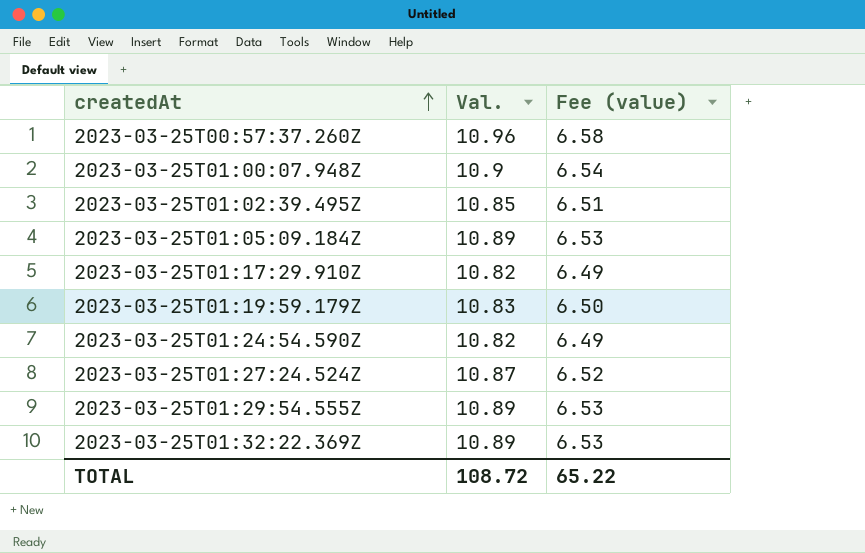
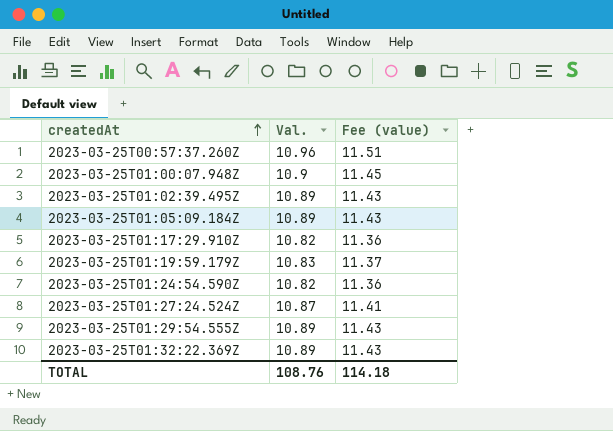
column Fee (value) | formula: [Val.] * 0.6 -> [Val.] * 1.05
2023-03-25T01:02:39.495Z | Val.: 10.85 -> 10.89
TOTAL | Val.: 108.72 -> 108.76
TOTAL | Fee (value): 65.22 -> 114.18

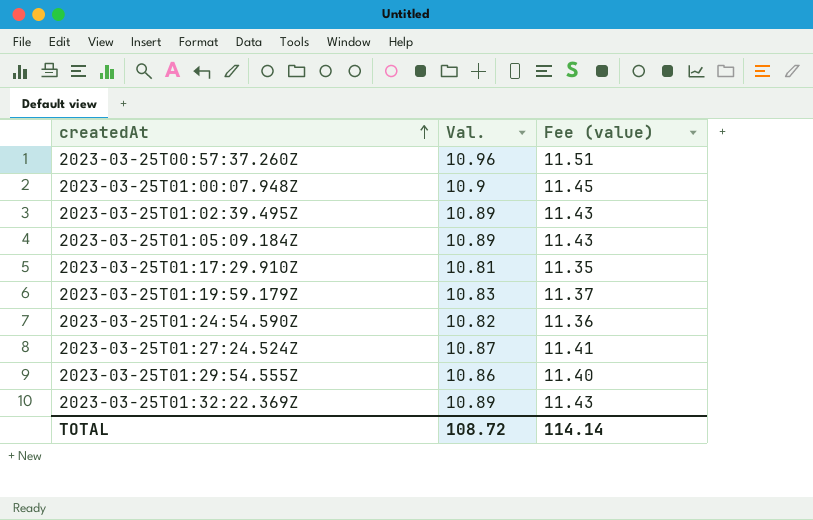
2023-03-25T01:17:29.910Z | Val.: 10.82 -> 10.81
2023-03-25T01:17:29.910Z | Fee (value): 11.36 -> 11.35
2023-03-25T01:29:54.555Z | Val.: 10.89 -> 10.86
2023-03-25T01:29:54.555Z | Fee (value): 11.43 -> 11.40
TOTAL | Val.: 108.76 -> 108.72
TOTAL | Fee (value): 114.18 -> 114.14

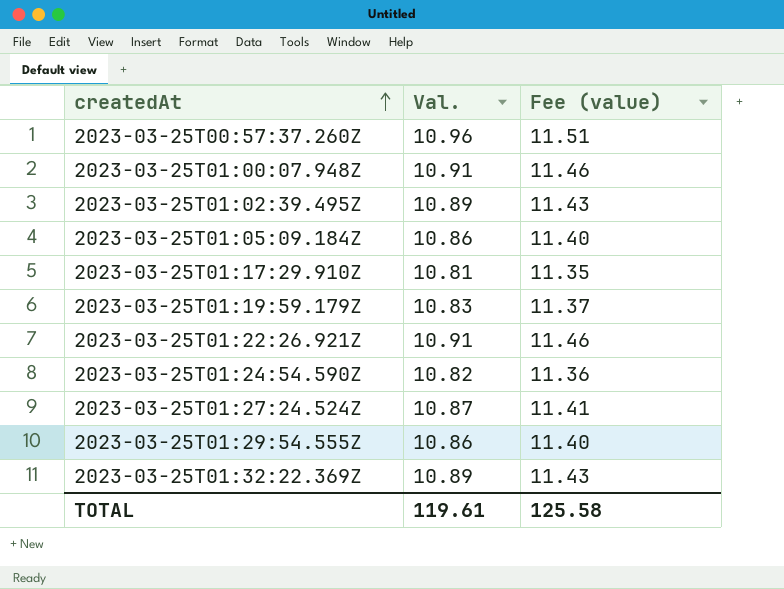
2023-03-25T01:00:07.948Z | Val.: 10.9 -> 10.91
2023-03-25T01:00:07.948Z | Fee (value): 11.45 -> 11.46
2023-03-25T01:05:09.184Z | Val.: 10.89 -> 10.86
2023-03-25T01:05:09.184Z | Fee (value): 11.43 -> 11.40
row 2023-03-25T01:22:26.921Z: none -> 10.91 | 11.46
TOTAL | Val.: 108.72 -> 119.61
TOTAL | Fee (value): 114.14 -> 125.58

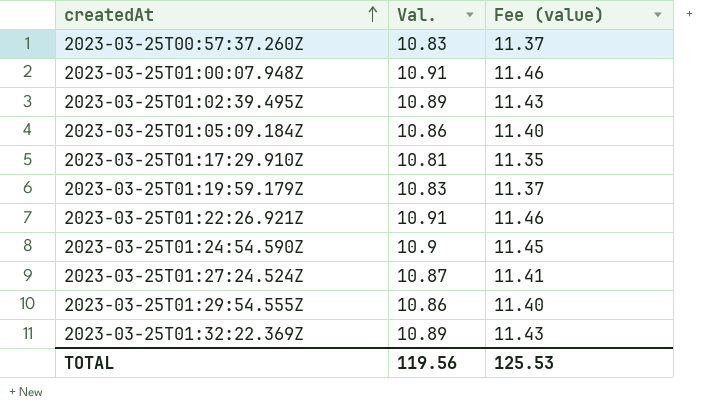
2023-03-25T00:57:37.260Z | Val.: 10.96 -> 10.83
2023-03-25T00:57:37.260Z | Fee (value): 11.51 -> 11.37
2023-03-25T01:24:54.590Z | Val.: 10.82 -> 10.9
2023-03-25T01:24:54.590Z | Fee (value): 11.36 -> 11.45
TOTAL | Val.: 119.61 -> 119.56
TOTAL | Fee (value): 125.58 -> 125.53

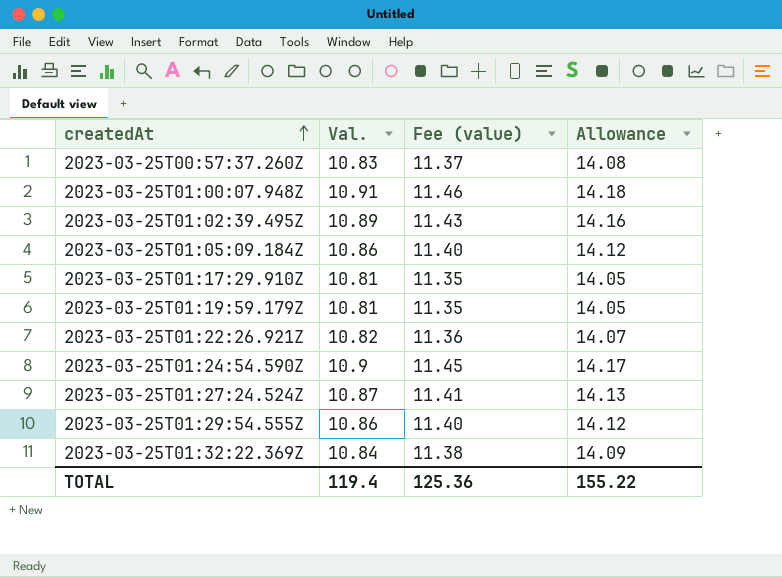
column Allowance | formula: none -> [Val.] * 1.3
2023-03-25T01:19:59.179Z | Val.: 10.83 -> 10.81
2023-03-25T01:19:59.179Z | Fee (value): 11.37 -> 11.35
2023-03-25T01:22:26.921Z | Val.: 10.91 -> 10.82
2023-03-25T01:22:26.921Z | Fee (value): 11.46 -> 11.36
2023-03-25T01:32:22.369Z | Val.: 10.89 -> 10.84
2023-03-25T01:32:22.369Z | Fee (value): 11.43 -> 11.38
TOTAL | Val.: 119.56 -> 119.4
TOTAL | Fee (value): 125.53 -> 125.36

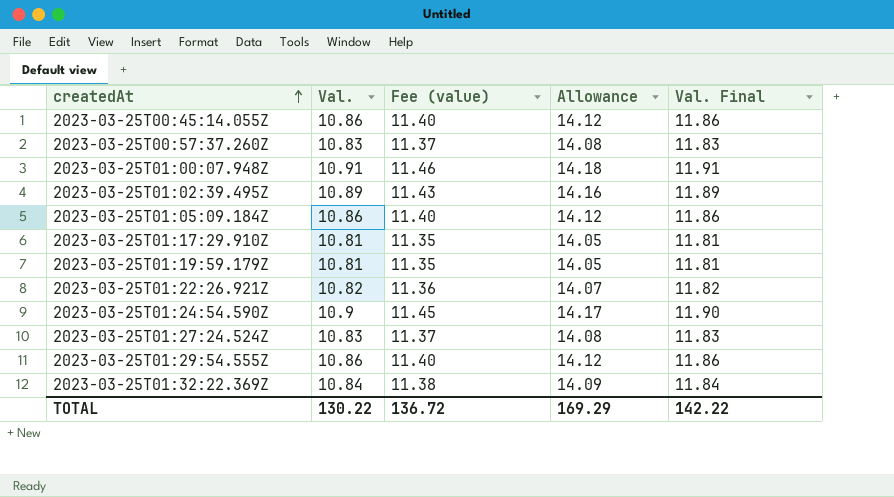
column Val. Final | formula: none -> [Val.] + 1
row 2023-03-25T00:45:14.055Z: none -> 10.86 | 11.40 | 14.12 | 11.86
2023-03-25T01:27:24.524Z | Val.: 10.87 -> 10.83
2023-03-25T01:27:24.524Z | Fee (value): 11.41 -> 11.37
2023-03-25T01:27:24.524Z | Allowance: 14.13 -> 14.08
TOTAL | Val.: 119.4 -> 130.22
TOTAL | Fee (value): 125.36 -> 136.72
TOTAL | Allowance: 155.22 -> 169.29

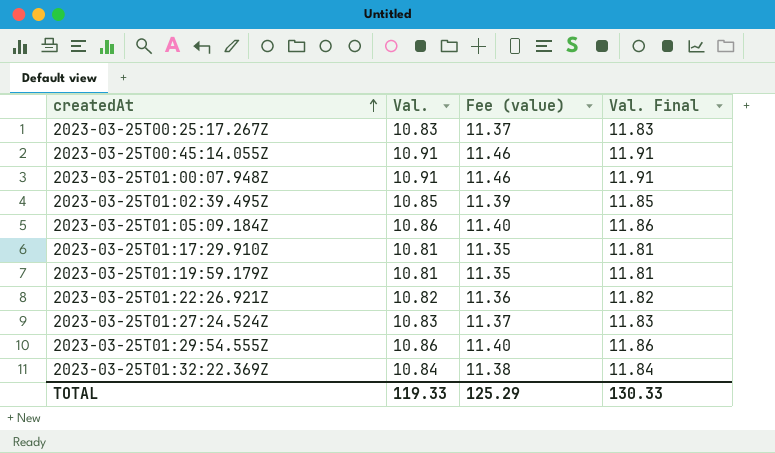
column Allowance | formula: [Val.] * 1.3 -> none
row 2023-03-25T00:57:37.260Z: 10.83 | 11.37 | 14.08 | 11.83 -> none
row 2023-03-25T01:24:54.590Z: 10.9 | 11.45 | 14.17 | 11.90 -> none
row 2023-03-25T00:25:17.267Z: none -> 10.83 | 11.37 | 11.83
2023-03-25T00:45:14.055Z | Val.: 10.86 -> 10.91
2023-03-25T00:45:14.055Z | Fee (value): 11.40 -> 11.46
2023-03-25T00:45:14.055Z | Val. Final: 11.86 -> 11.91
2023-03-25T01:02:39.495Z | Val.: 10.89 -> 10.85
2023-03-25T01:02:39.495Z | Fee (value): 11.43 -> 11.39
2023-03-25T01:02:39.495Z | Val. Final: 11.89 -> 11.85
TOTAL | Val.: 130.22 -> 119.33
TOTAL | Fee (value): 136.72 -> 125.29
TOTAL | Val. Final: 142.22 -> 130.33

